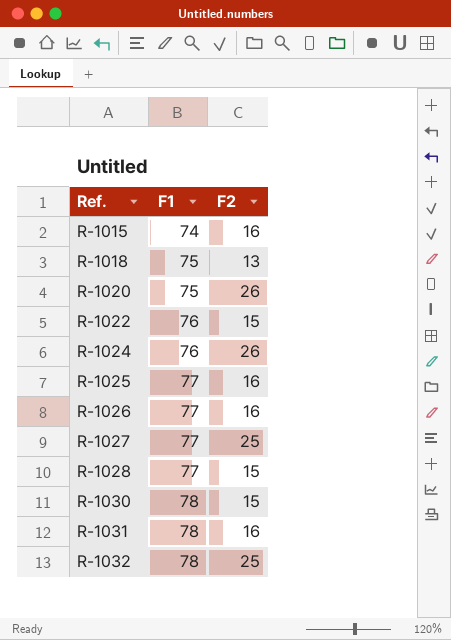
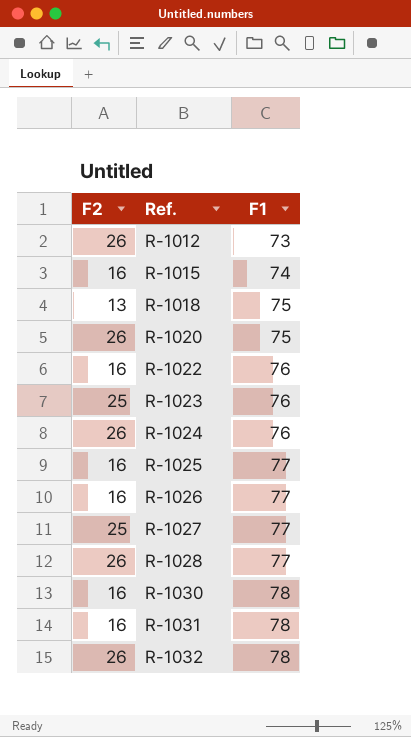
column F2 | position: 3 -> 1
row R-1012: none -> 26 | 73
R-1022 | F2: 15 -> 16
row R-1023: none -> 25 | 76
R-1028 | F2: 15 -> 26
R-1030 | F2: 15 -> 16
R-1032 | F2: 25 -> 26

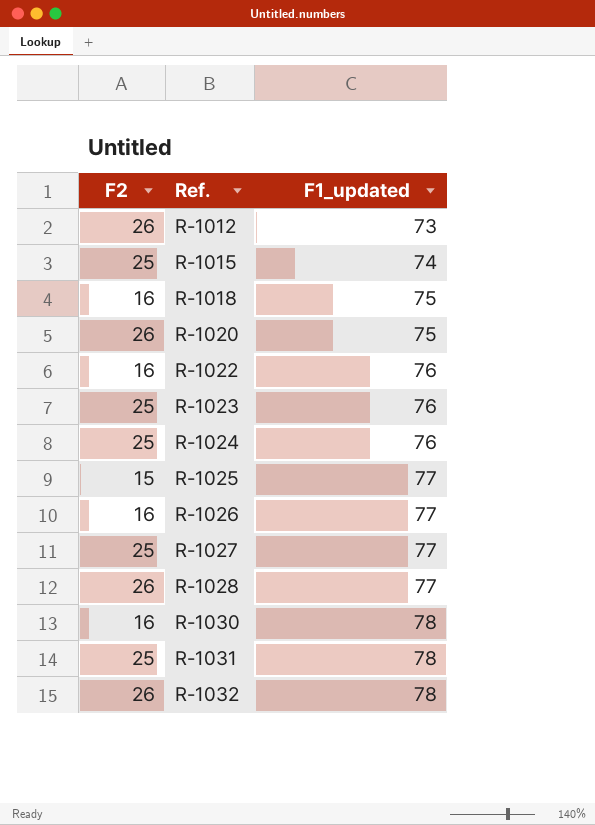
column name: F1 -> F1_updated
R-1015 | F2: 16 -> 25
R-1018 | F2: 13 -> 16
R-1024 | F2: 26 -> 25
R-1025 | F2: 16 -> 15
R-1031 | F2: 16 -> 25

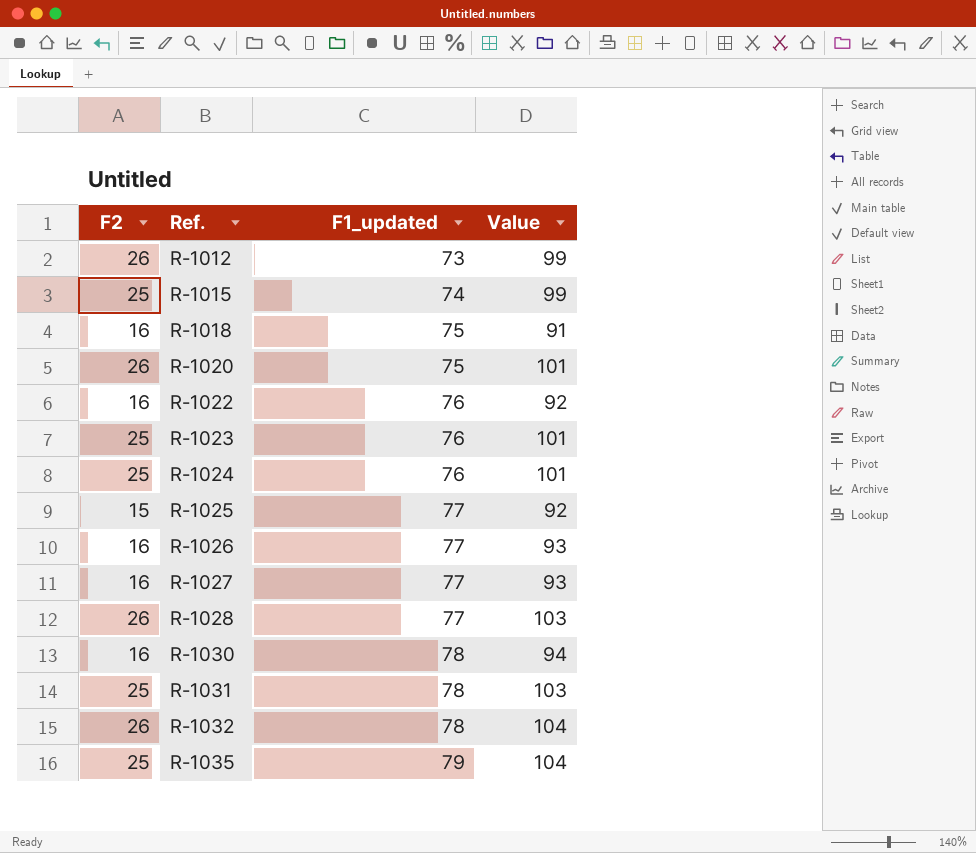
column Value | formula: none -> [F2] + [F1_updated]
R-1027 | F2: 25 -> 16
row R-1035: none -> 25 | 79 | 104

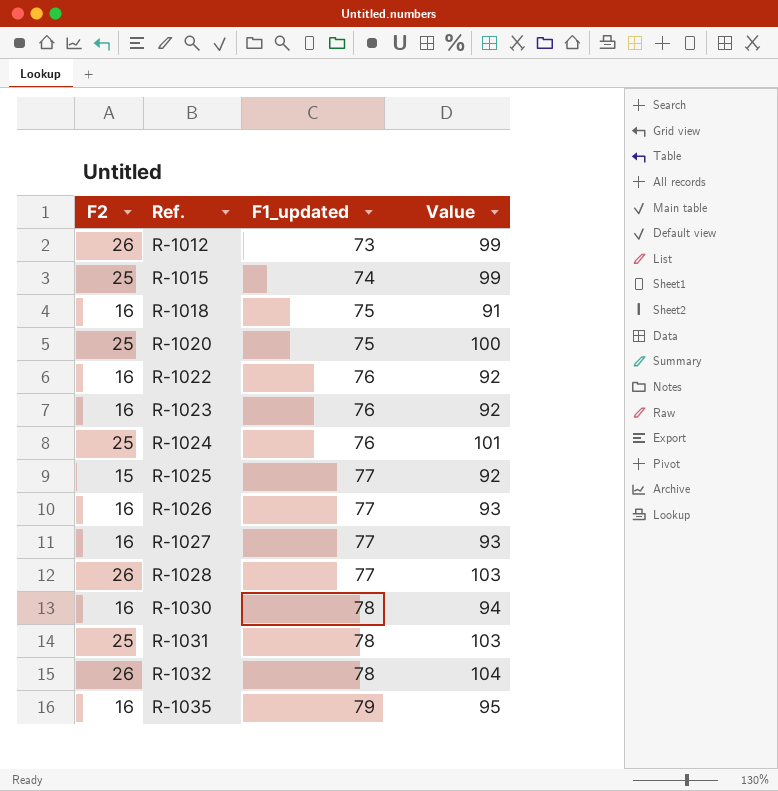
R-1020 | F2: 26 -> 25
R-1020 | Value: 101 -> 100
R-1023 | F2: 25 -> 16
R-1023 | Value: 101 -> 92
R-1035 | F2: 25 -> 16
R-1035 | Value: 104 -> 95

